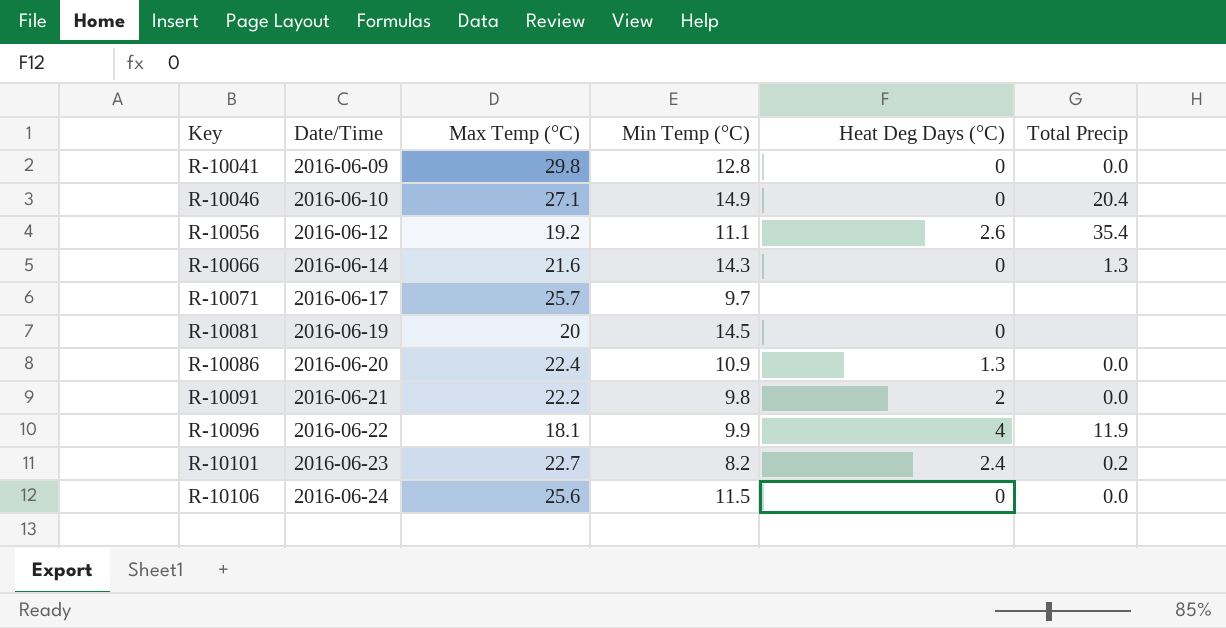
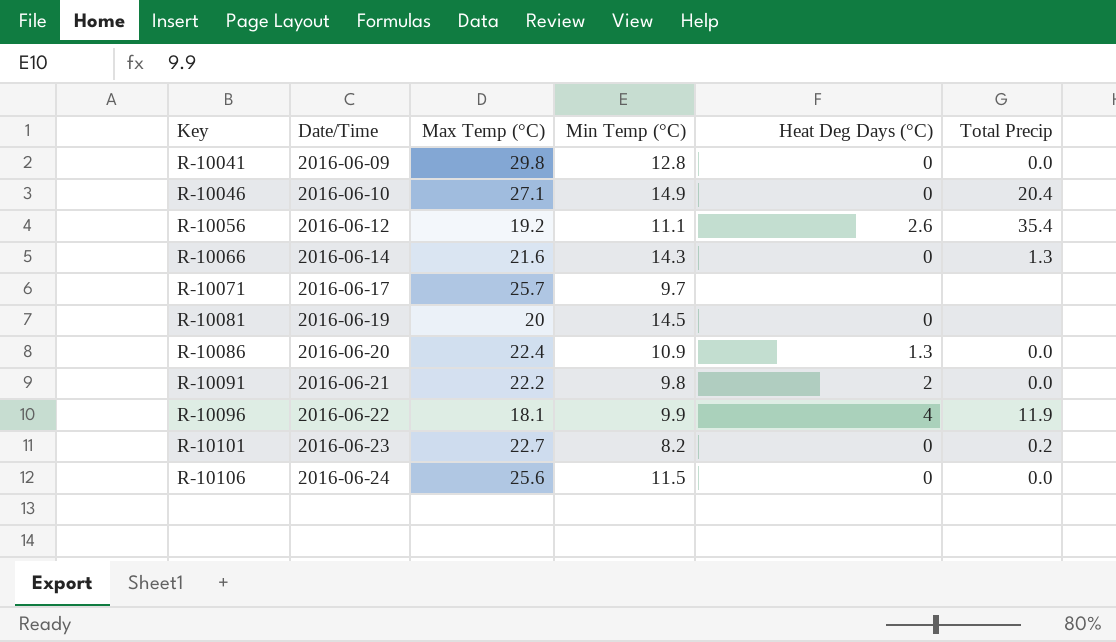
R-10101 | Heat Deg Days (°C): 2.4 -> 0

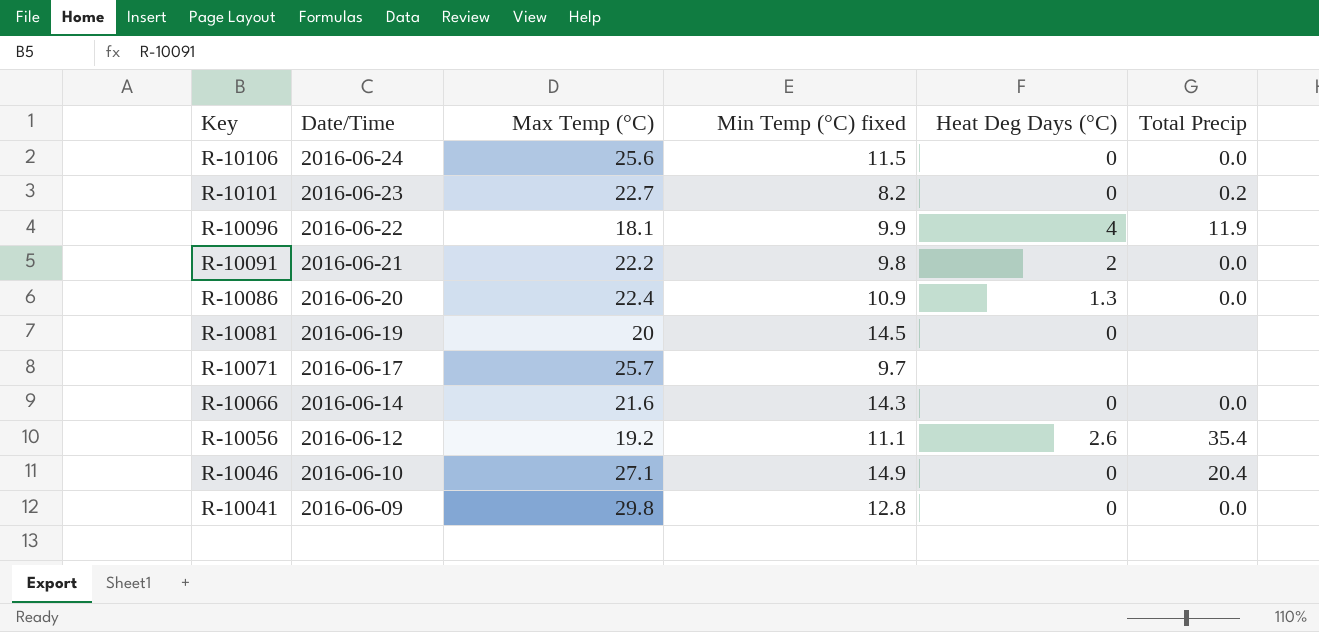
row order: Key ascending -> Key descending
column name: Min Temp (°C) -> Min Temp (°C) fixed
R-10066 | Total Precip: 1.3 -> 0.0

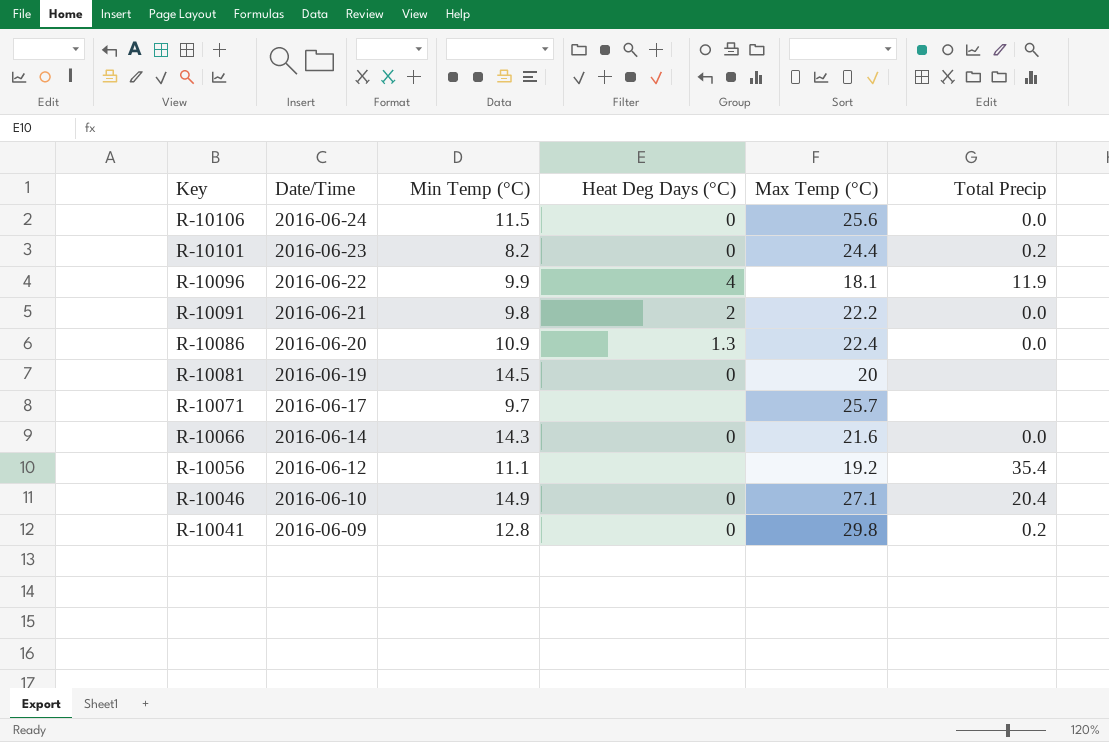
column name: Min Temp (°C) fixed -> Min Temp (°C)
column Max Temp (°C) | position: 3 -> 5
R-10101 | Max Temp (°C): 22.7 -> 24.4
R-10056 | Heat Deg Days (°C): 2.6 -> none
R-10041 | Total Precip: 0.0 -> 0.2

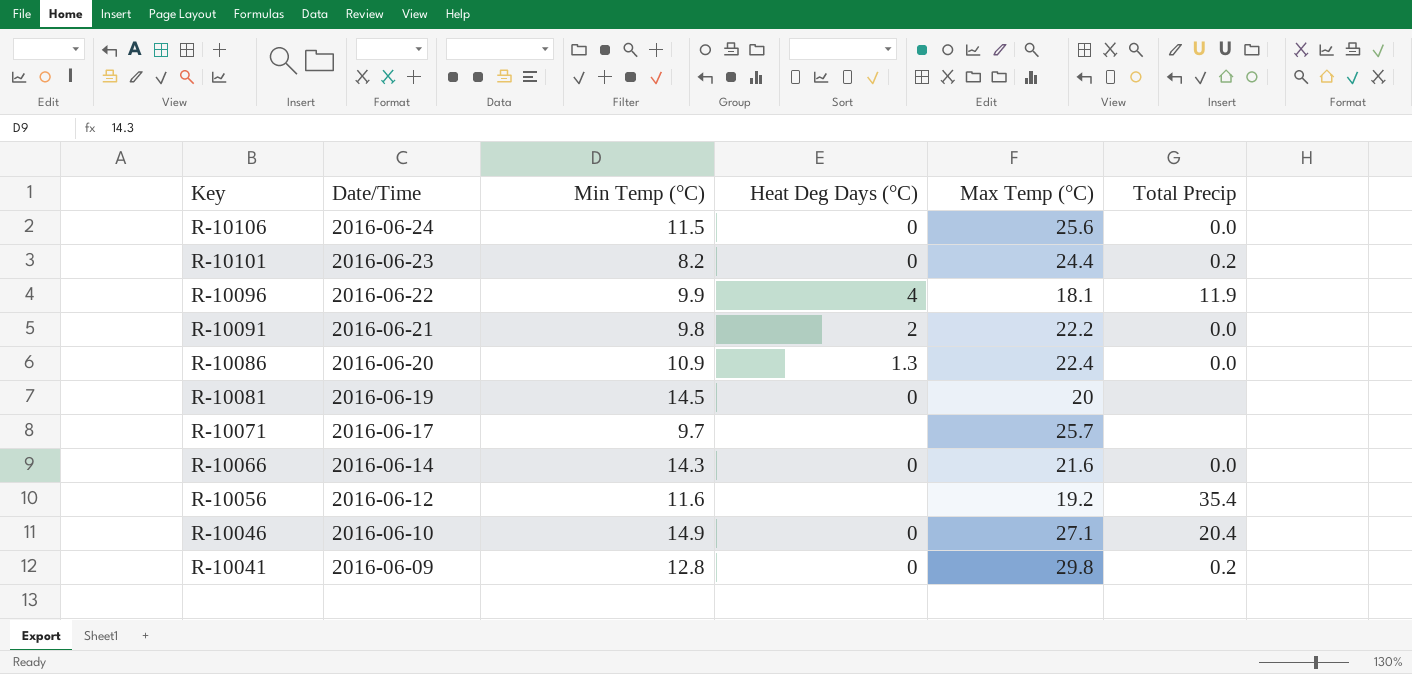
R-10056 | Min Temp (°C): 11.1 -> 11.6

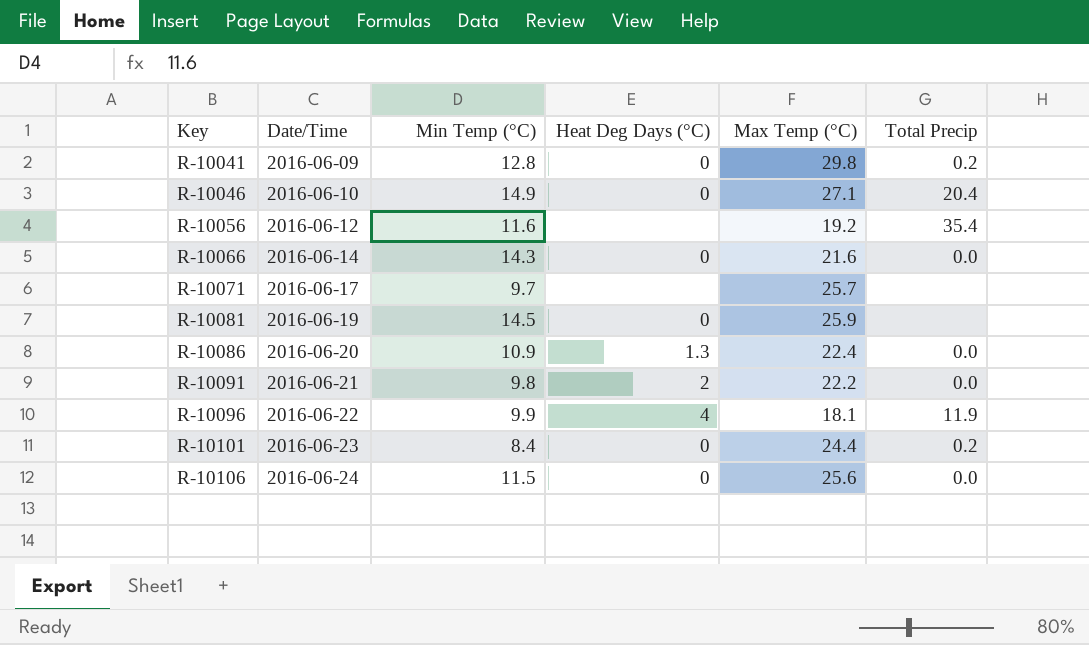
row order: Key descending -> Key ascending
R-10081 | Max Temp (°C): 20 -> 25.9
R-10101 | Min Temp (°C): 8.2 -> 8.4

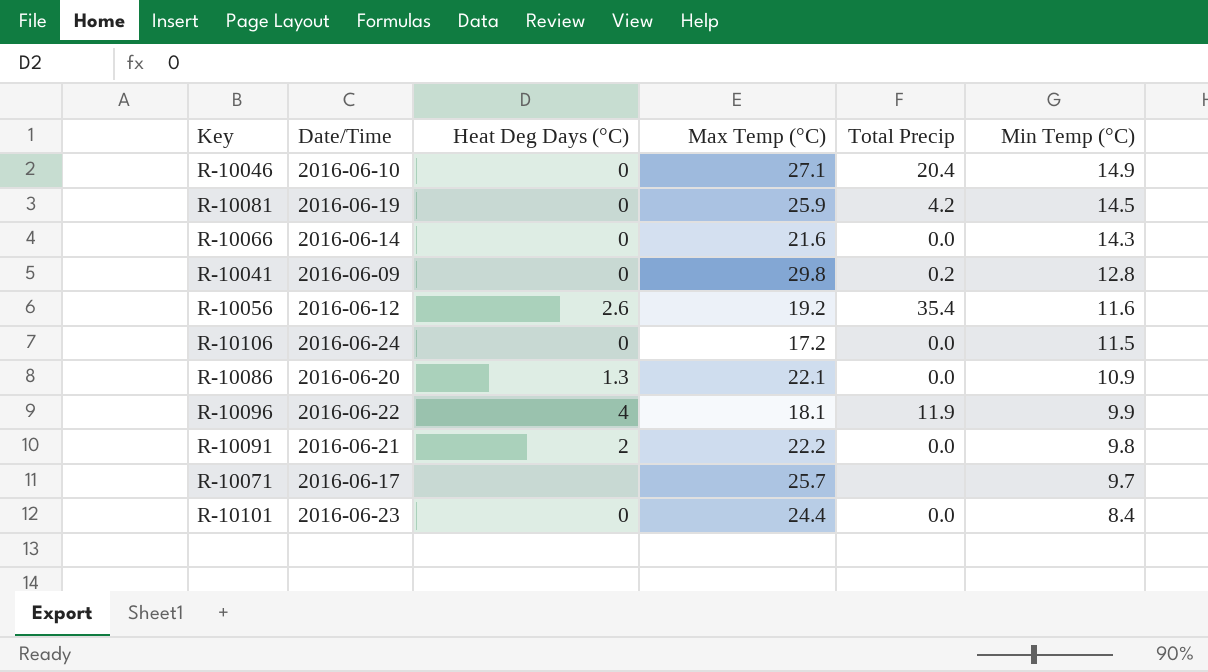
row order: Key ascending -> Min Temp (°C) descending
column Min Temp (°C) | position: 3 -> 6
R-10081 | Total Precip: none -> 4.2
R-10056 | Heat Deg Days (°C): none -> 2.6
R-10106 | Max Temp (°C): 25.6 -> 17.2
R-10086 | Max Temp (°C): 22.4 -> 22.1
R-10101 | Total Precip: 0.2 -> 0.0

